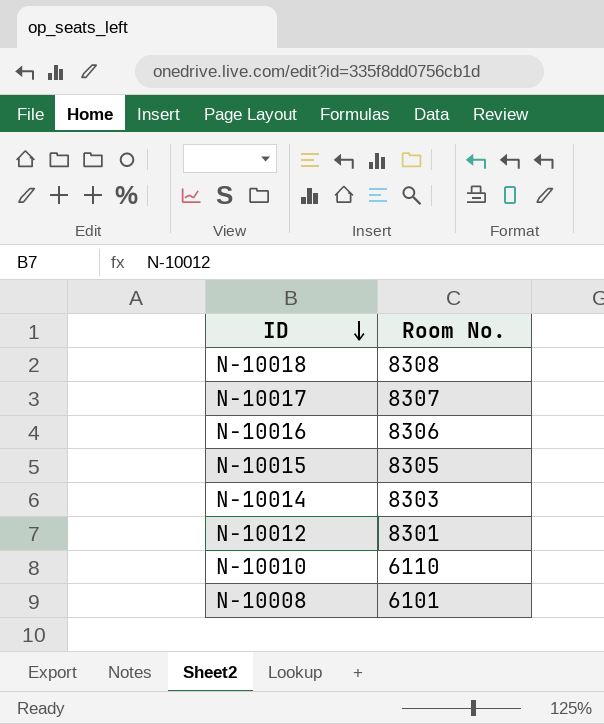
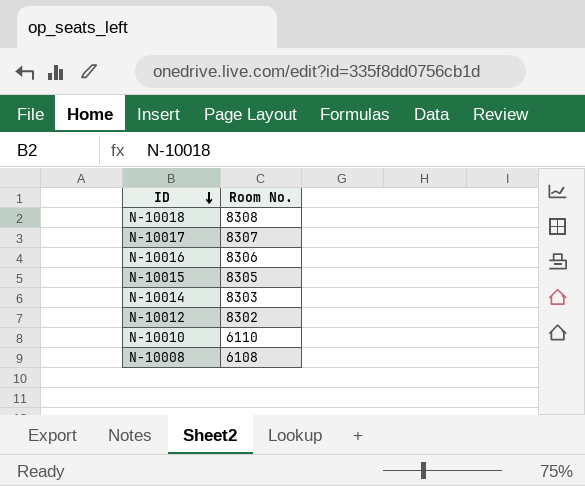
N-10012 | Room No.: 8301 -> 8302
N-10008 | Room No.: 6101 -> 6108

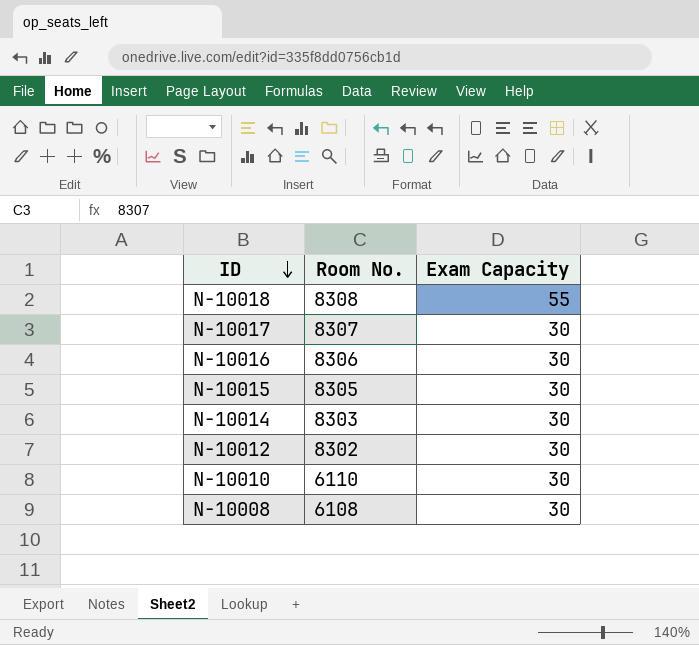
column Exam Capacity | position: none -> 3

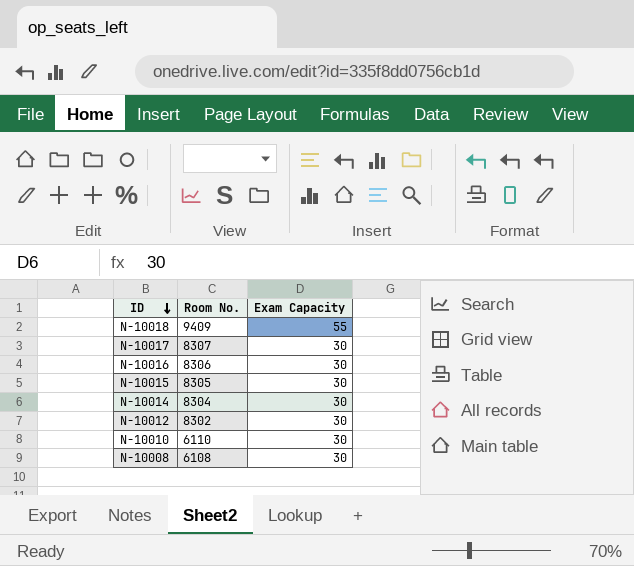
N-10018 | Room No.: 8308 -> 9409
N-10014 | Room No.: 8303 -> 8304

